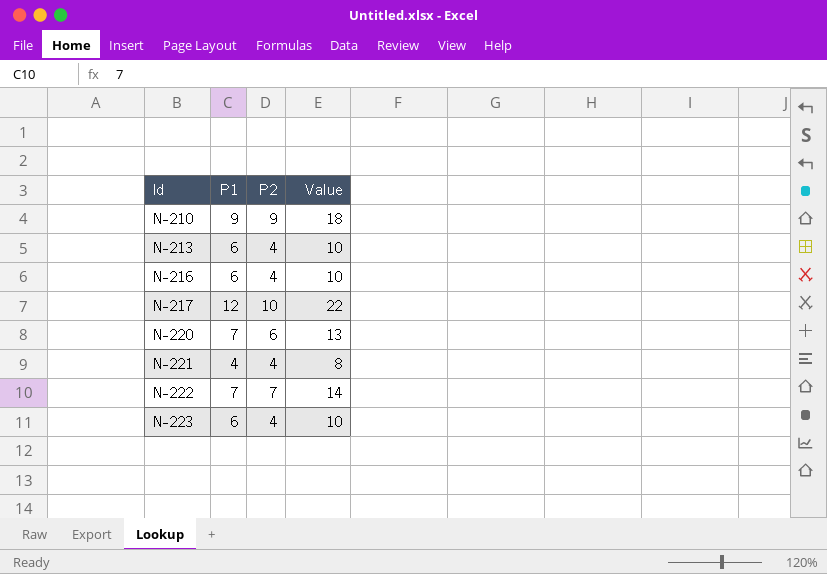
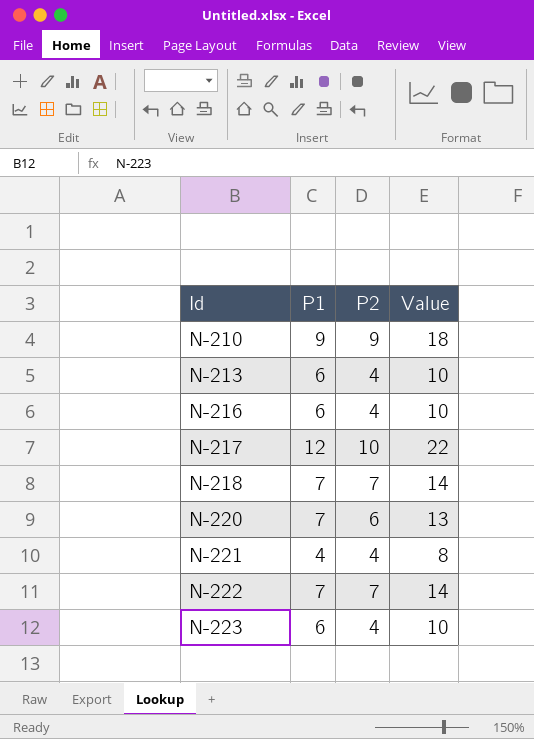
row N-218: none -> 7 | 7 | 14

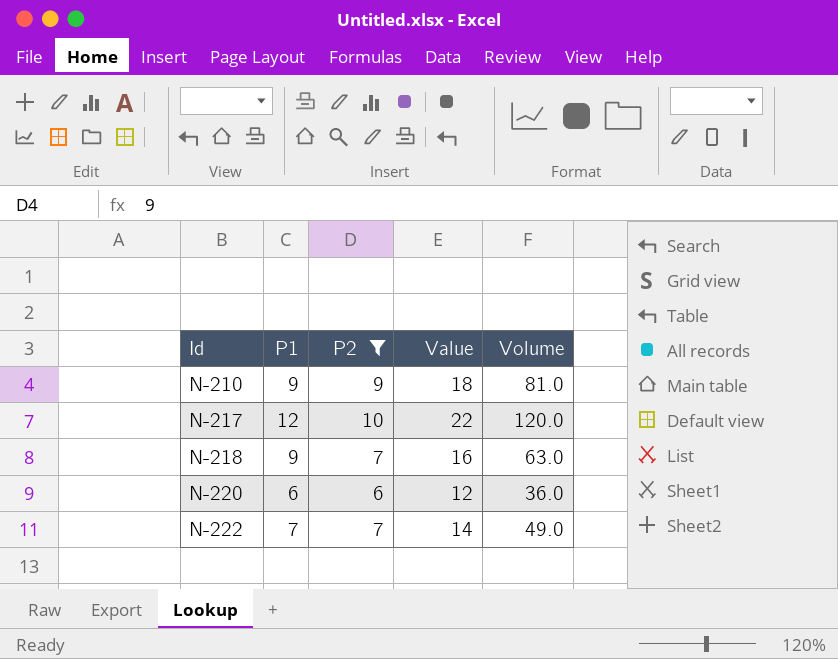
filter: none -> P2 != 4
column Volume | formula: none -> [P1] * [P2]
N-218 | P1: 7 -> 9
N-218 | Value: 14 -> 16
N-220 | P1: 7 -> 6
N-220 | Value: 13 -> 12

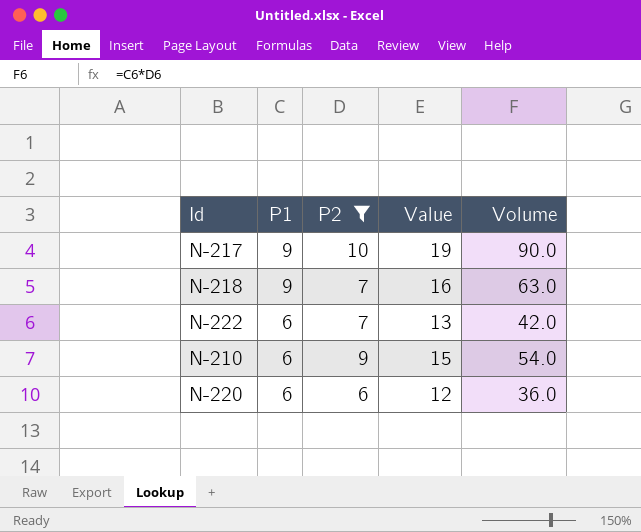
row order: Id ascending -> P1 descending
N-217 | P1: 12 -> 9
N-217 | Value: 22 -> 19
N-217 | Volume: 120.0 -> 90.0
N-222 | P1: 7 -> 6
N-222 | Value: 14 -> 13
N-222 | Volume: 49.0 -> 42.0
N-210 | P1: 9 -> 6
N-210 | Value: 18 -> 15
N-210 | Volume: 81.0 -> 54.0

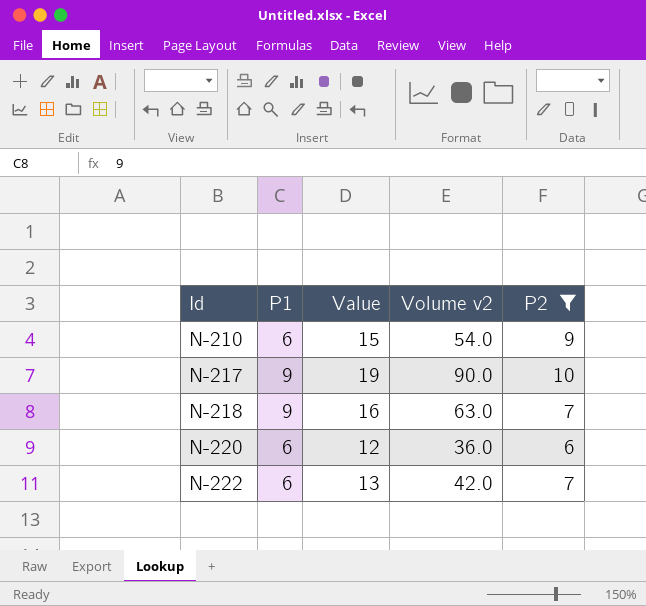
row order: P1 descending -> Id ascending
column name: Volume -> Volume v2
column P2 | position: 3 -> 5

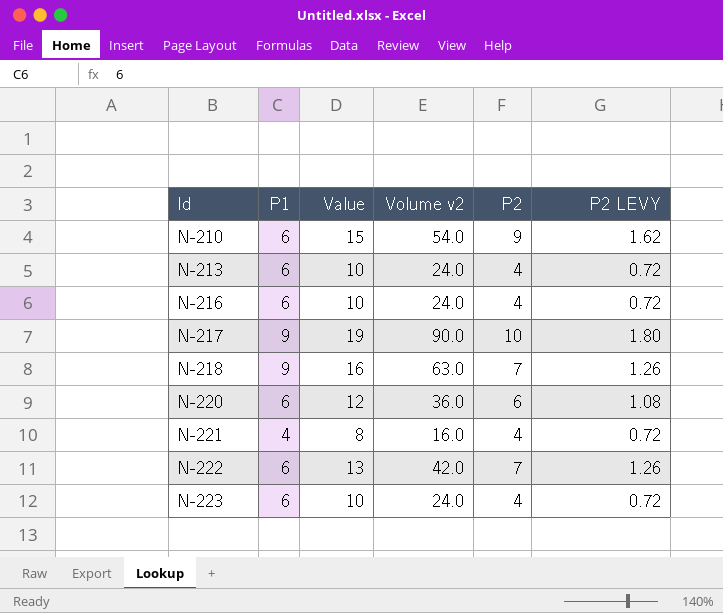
filter: P2 != 4 -> none
column P2 LEVY | formula: none -> [P2] * 0.18

